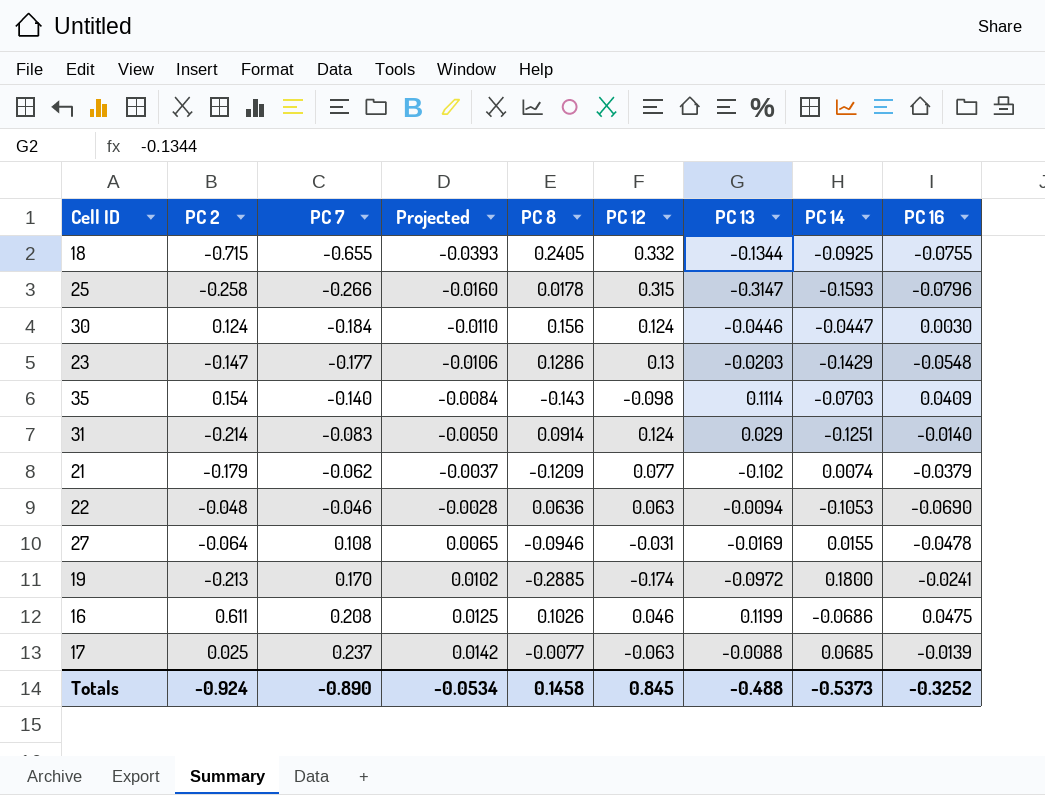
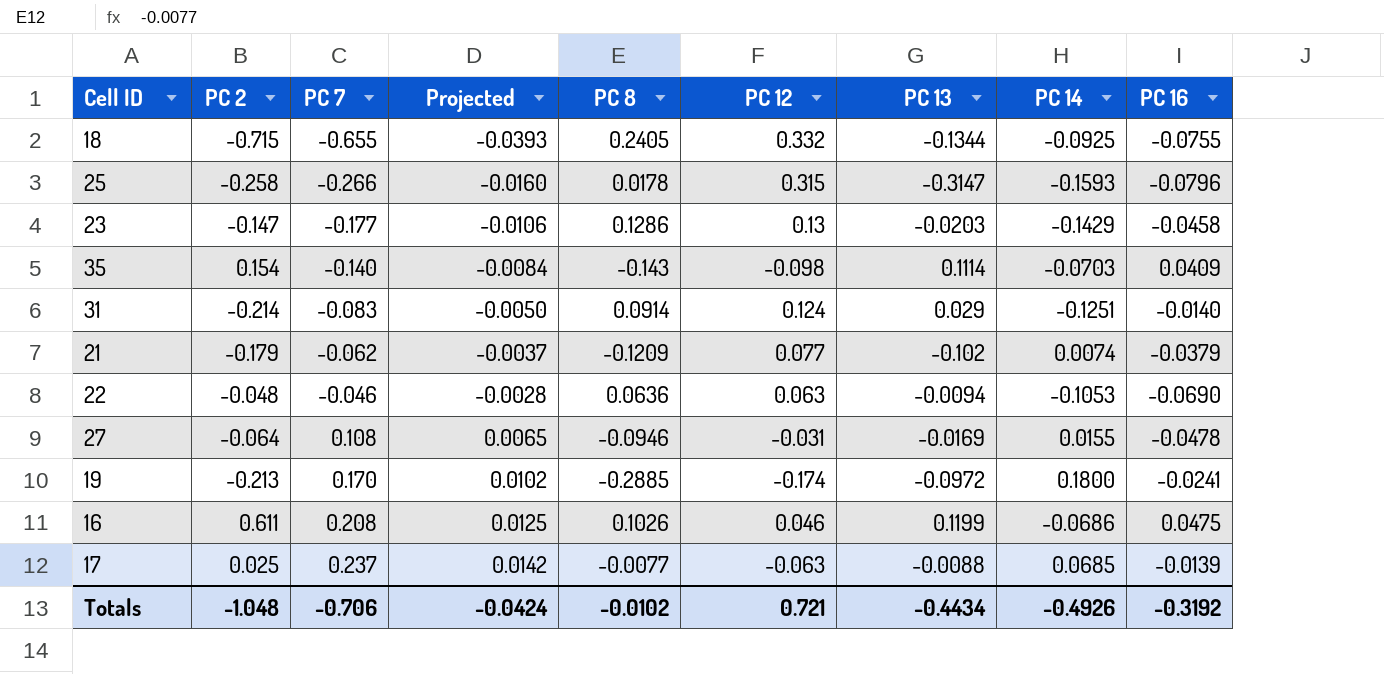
row 30: 0.124 | -0.184 | -0.0110 | 0.156 | 0.124 | -0.0446 | -0.0447 | 0.0030 -> none
23 | PC 16: -0.0548 -> -0.0458
Totals | PC 2: -0.924 -> -1.048
Totals | PC 7: -0.890 -> -0.706
Totals | Projected: -0.0534 -> -0.0424
Totals | PC 8: 0.1458 -> -0.0102
Totals | PC 12: 0.845 -> 0.721
Totals | PC 13: -0.488 -> -0.4434
Totals | PC 14: -0.5373 -> -0.4926
Totals | PC 16: -0.3252 -> -0.3192

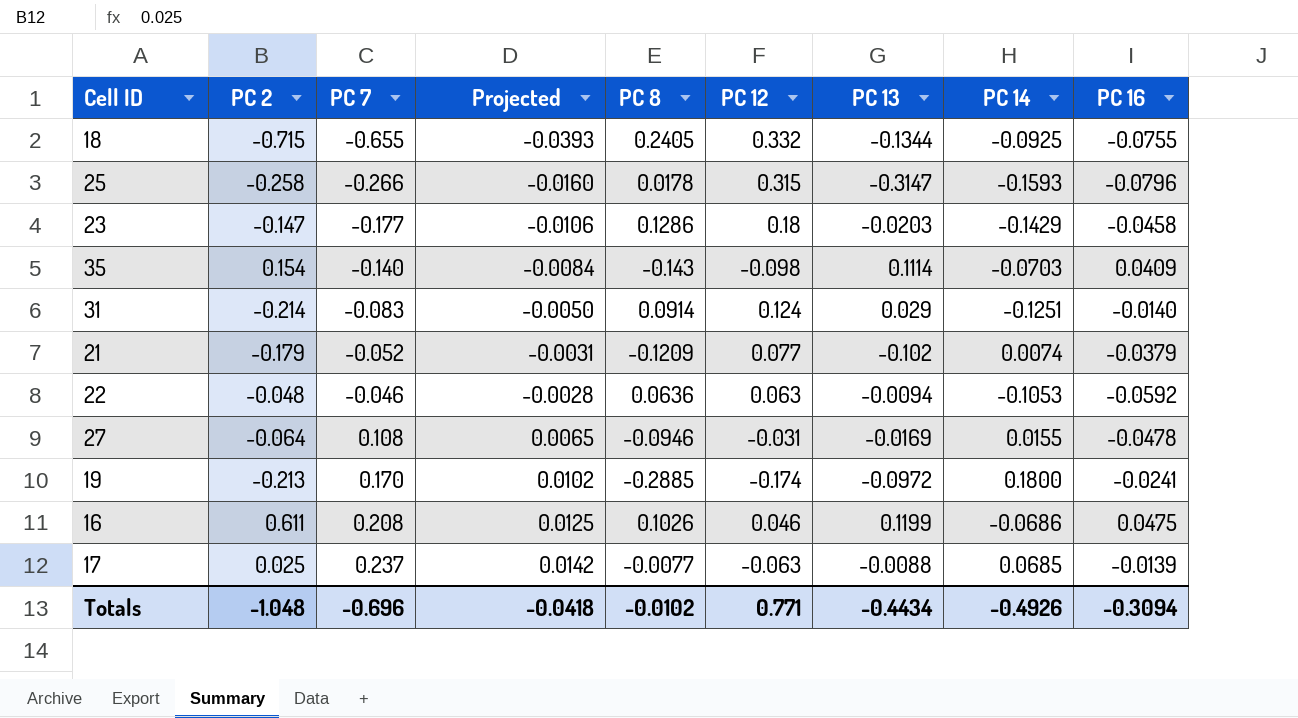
23 | PC 12: 0.13 -> 0.18
21 | PC 7: -0.062 -> -0.052
21 | Projected: -0.0037 -> -0.0031
22 | PC 16: -0.0690 -> -0.0592
Totals | PC 7: -0.706 -> -0.696
Totals | Projected: -0.0424 -> -0.0418
Totals | PC 12: 0.721 -> 0.771
Totals | PC 16: -0.3192 -> -0.3094

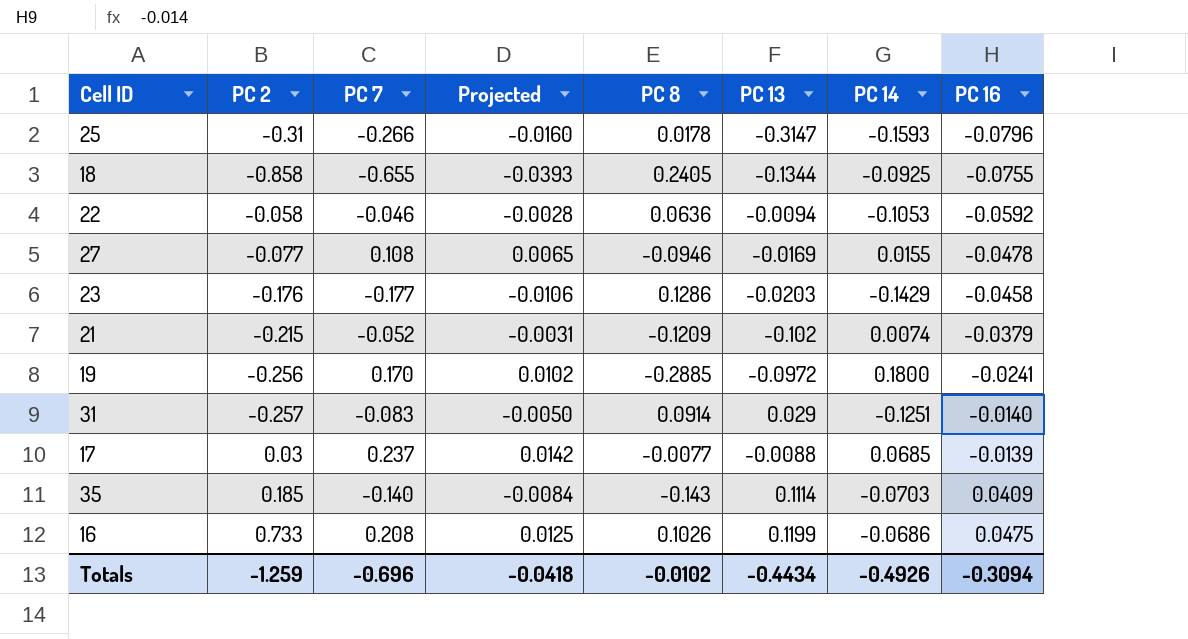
row order: PC 7 ascending -> PC 16 ascending
column PC 12 | position: 6 -> none
25 | PC 2: -0.258 -> -0.31
18 | PC 2: -0.715 -> -0.858
22 | PC 2: -0.048 -> -0.058
27 | PC 2: -0.064 -> -0.077
23 | PC 2: -0.147 -> -0.176
21 | PC 2: -0.179 -> -0.215
19 | PC 2: -0.213 -> -0.256
31 | PC 2: -0.214 -> -0.257
17 | PC 2: 0.025 -> 0.03
35 | PC 2: 0.154 -> 0.185
16 | PC 2: 0.611 -> 0.733
Totals | PC 2: -1.048 -> -1.259

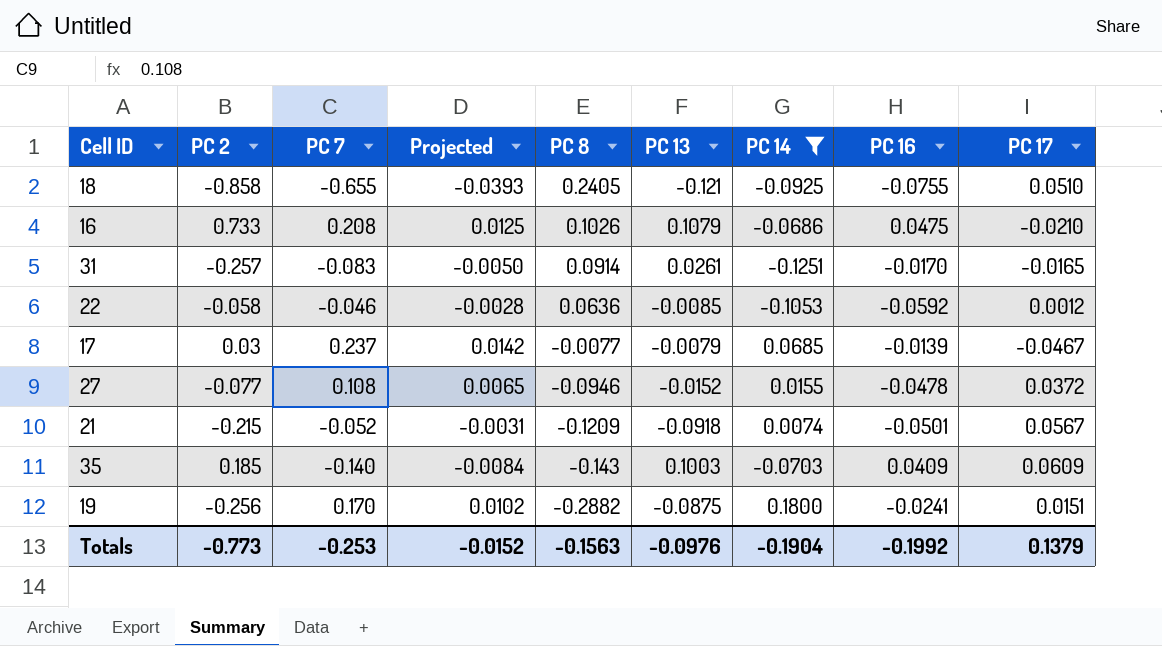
filter: none -> PC 14 >= -0.1251
row order: PC 16 ascending -> PC 8 descending
column PC 17 | position: none -> 9
18 | PC 13: -0.1344 -> -0.121
16 | PC 13: 0.1199 -> 0.1079
31 | PC 13: 0.029 -> 0.0261
31 | PC 16: -0.0140 -> -0.0170
22 | PC 13: -0.0094 -> -0.0085
17 | PC 13: -0.0088 -> -0.0079
27 | PC 13: -0.0169 -> -0.0152
21 | PC 13: -0.102 -> -0.0918
21 | PC 16: -0.0379 -> -0.0501
35 | PC 13: 0.1114 -> 0.1003
19 | PC 8: -0.2885 -> -0.2882
19 | PC 13: -0.0972 -> -0.0875
Totals | PC 2: -1.259 -> -0.773
Totals | PC 7: -0.696 -> -0.253
Totals | Projected: -0.0418 -> -0.0152
Totals | PC 8: -0.0102 -> -0.1563
Totals | PC 13: -0.4434 -> -0.0976
Totals | PC 14: -0.4926 -> -0.1904
Totals | PC 16: -0.3094 -> -0.1992

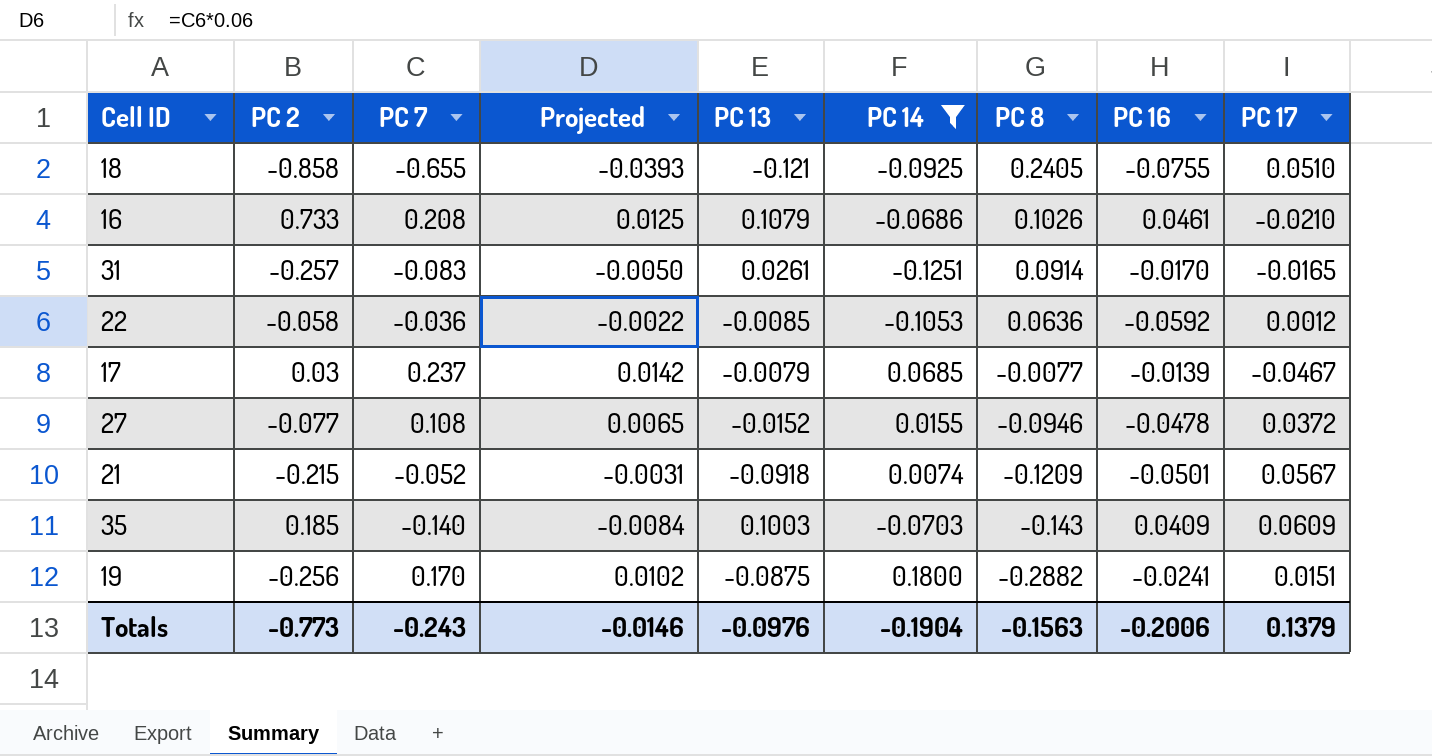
column PC 8 | position: 5 -> 7
16 | PC 16: 0.0475 -> 0.0461
22 | PC 7: -0.046 -> -0.036
22 | Projected: -0.0028 -> -0.0022
Totals | PC 7: -0.253 -> -0.243
Totals | Projected: -0.0152 -> -0.0146
Totals | PC 16: -0.1992 -> -0.2006

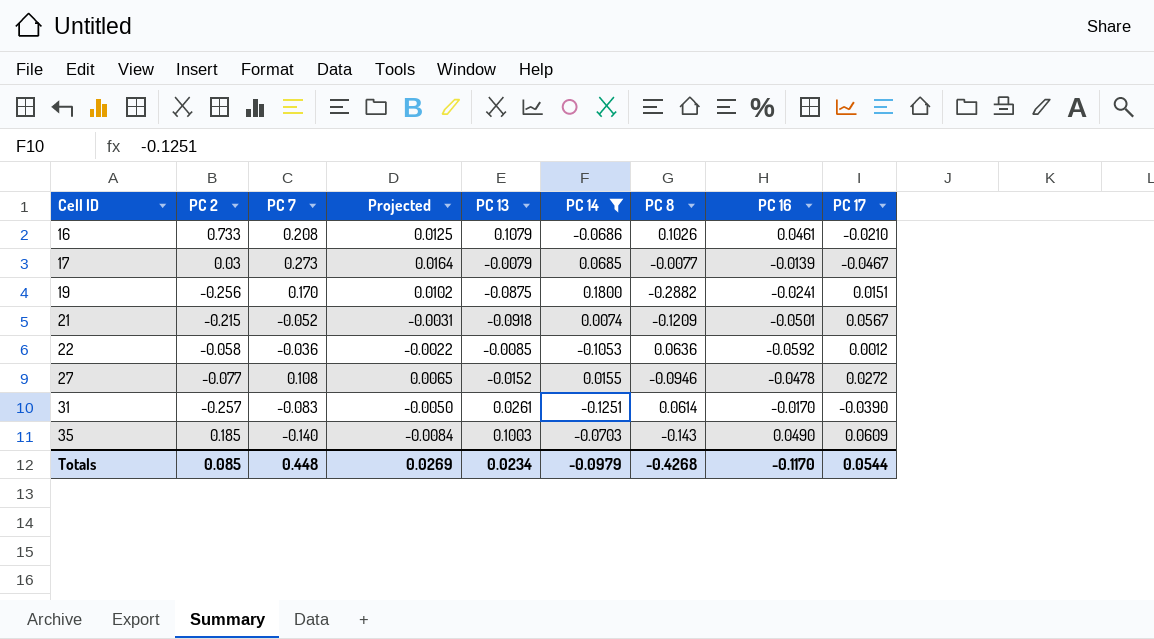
row order: PC 8 descending -> Cell ID ascending
row 18: -0.858 | -0.655 | -0.0393 | -0.121 | -0.0925 | 0.2405 | -0.0755 | 0.0510 -> none
17 | PC 7: 0.237 -> 0.273
17 | Projected: 0.0142 -> 0.0164
27 | PC 17: 0.0372 -> 0.0272
31 | PC 8: 0.0914 -> 0.0614
31 | PC 17: -0.0165 -> -0.0390
35 | PC 16: 0.0409 -> 0.0490
Totals | PC 2: -0.773 -> 0.085
Totals | PC 7: -0.243 -> 0.448
Totals | Projected: -0.0146 -> 0.0269
Totals | PC 13: -0.0976 -> 0.0234
Totals | PC 14: -0.1904 -> -0.0979
Totals | PC 8: -0.1563 -> -0.4268
Totals | PC 16: -0.2006 -> -0.1170
Totals | PC 17: 0.1379 -> 0.0544

